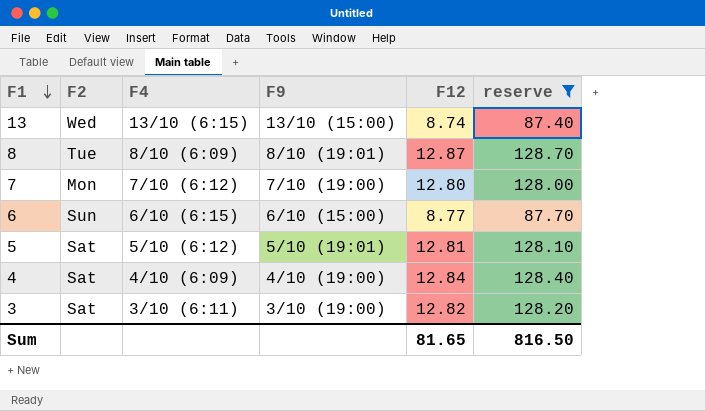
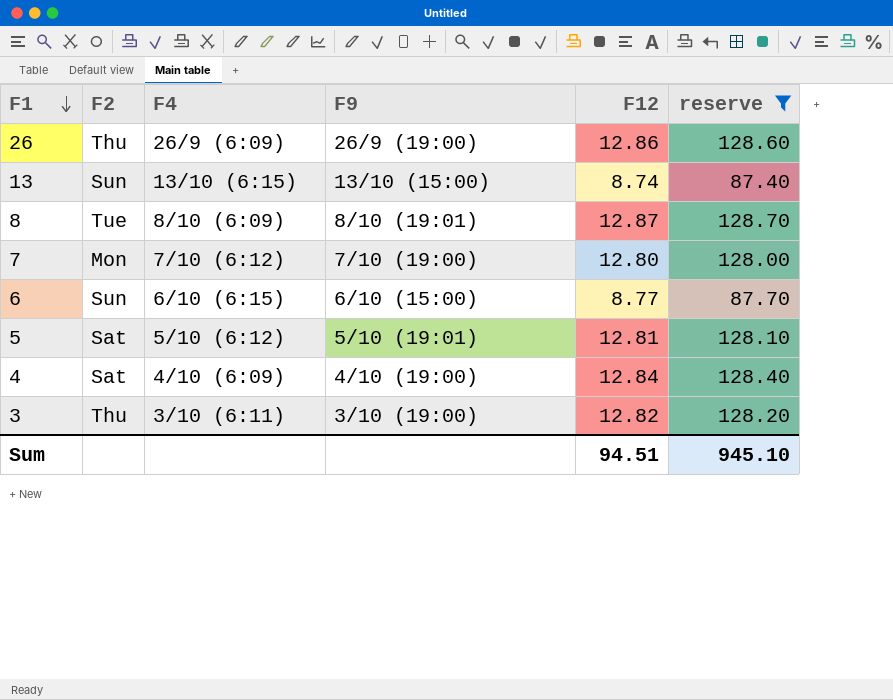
row 26: none -> Thu | 26/9 (6:09) | 26/9 (19:00) | 12.86 | 128.60
13 | F2: Wed -> Sun
3 | F2: Sat -> Thu
Sum | F12: 81.65 -> 94.51
Sum | reserve: 816.50 -> 945.10

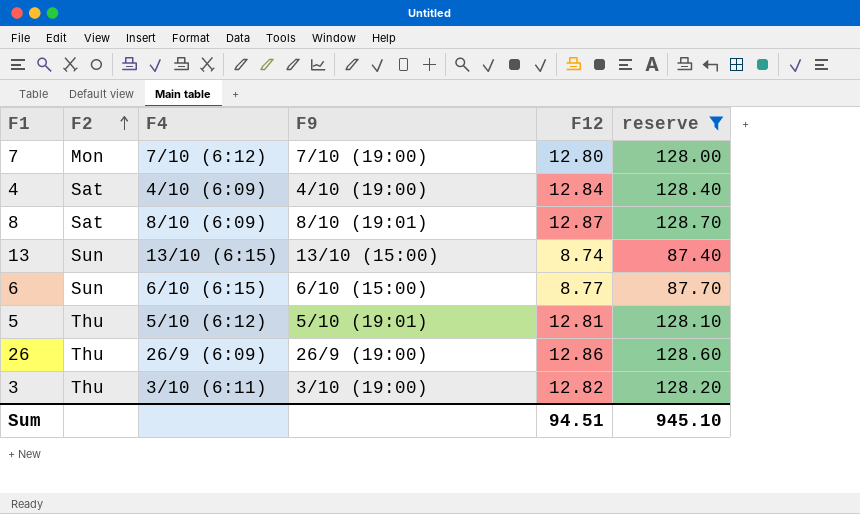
row order: F1 descending -> F2 ascending
8 | F2: Tue -> Sat
5 | F2: Sat -> Thu

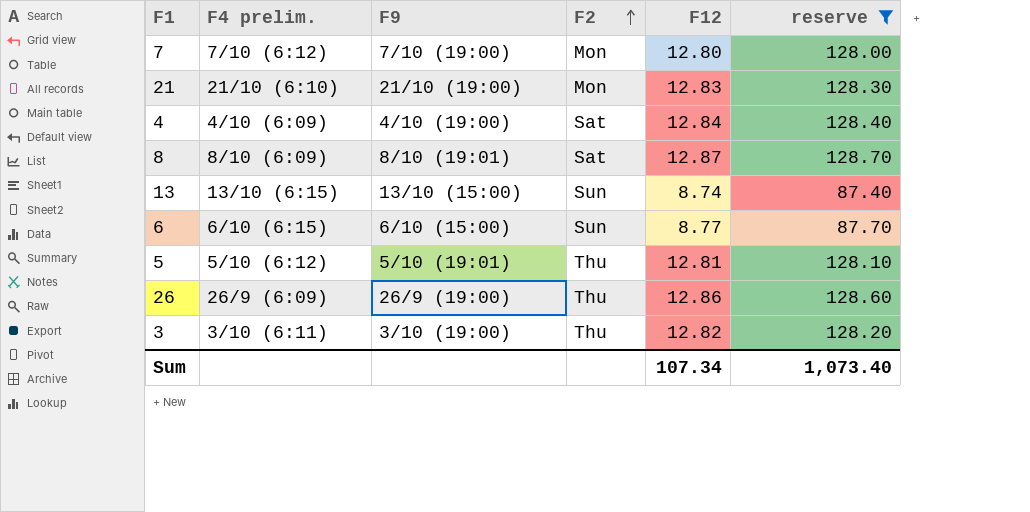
column name: F4 -> F4 prelim.
column F2 | position: 2 -> 4
row 21: none -> 21/10 (6:10) | 21/10 (19:00) | Mon | 12.83 | 128.30
Sum | F12: 94.51 -> 107.34
Sum | reserve: 945.10 -> 1,073.40

